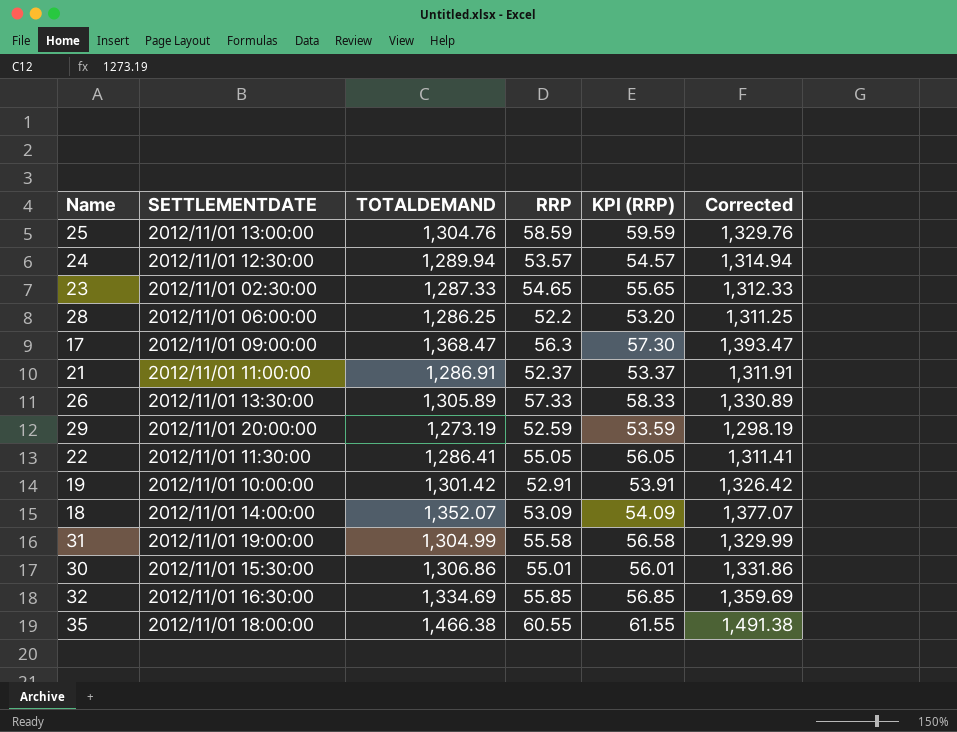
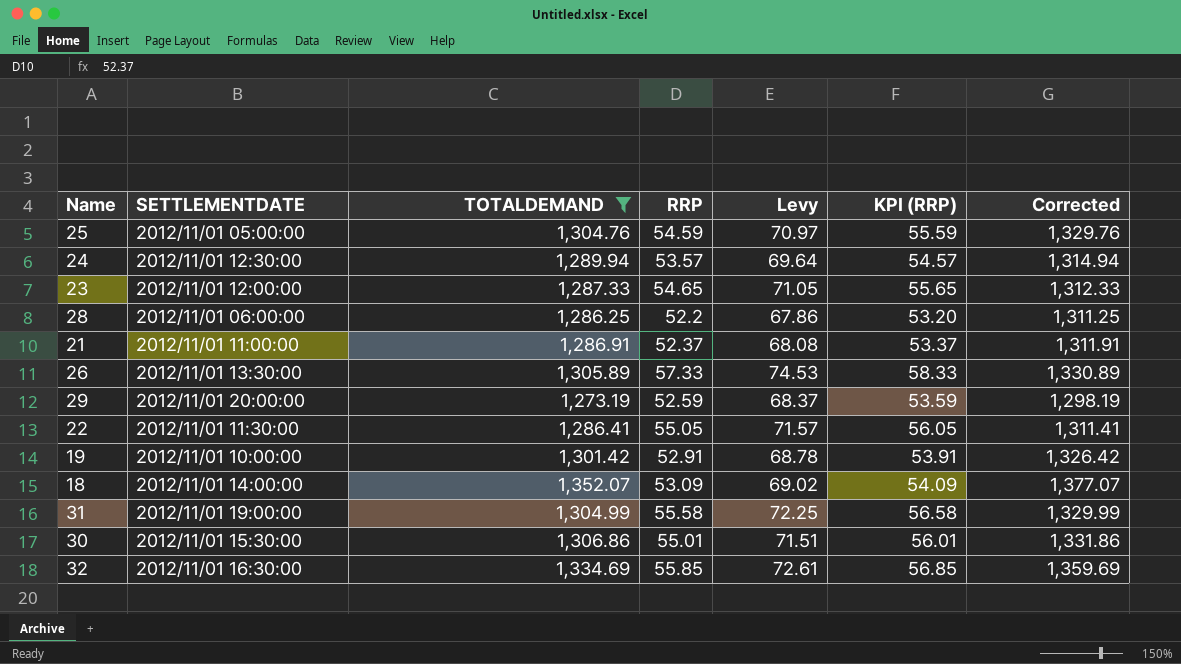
filter: none -> TOTALDEMAND <= 1,352.07
column Levy | formula: none -> [RRP] * 1.3
25 | SETTLEMENTDATE: 2012/11/01 13:00:00 -> 2012/11/01 05:00:00
25 | RRP: 58.59 -> 54.59
25 | KPI (RRP): 59.59 -> 55.59
23 | SETTLEMENTDATE: 2012/11/01 02:30:00 -> 2012/11/01 12:00:00

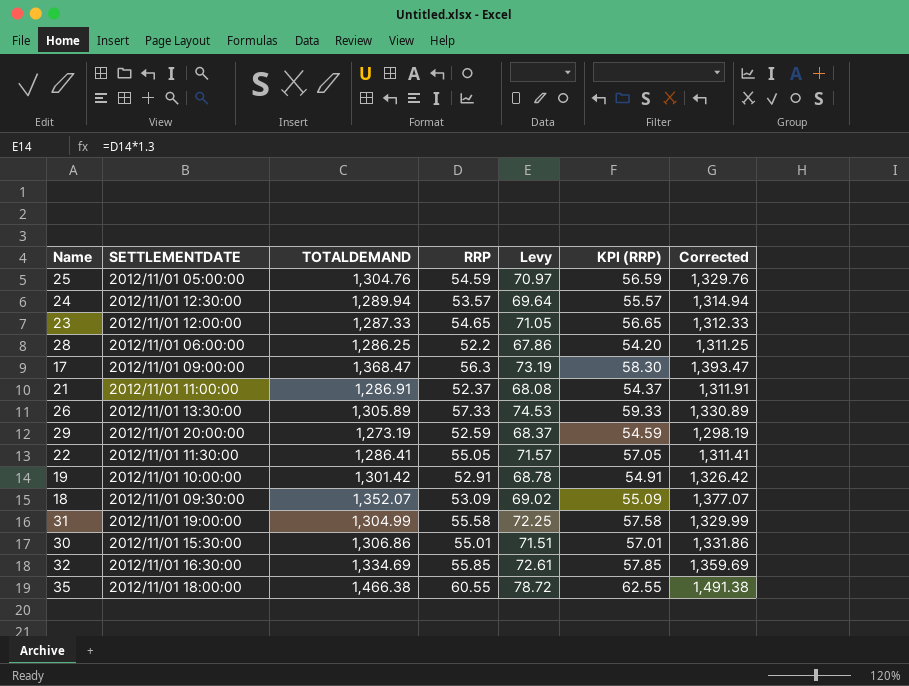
filter: TOTALDEMAND <= 1,352.07 -> none
column KPI (RRP) | formula: [RRP] + 1 -> [RRP] + 2
18 | SETTLEMENTDATE: 2012/11/01 14:00:00 -> 2012/11/01 09:30:00

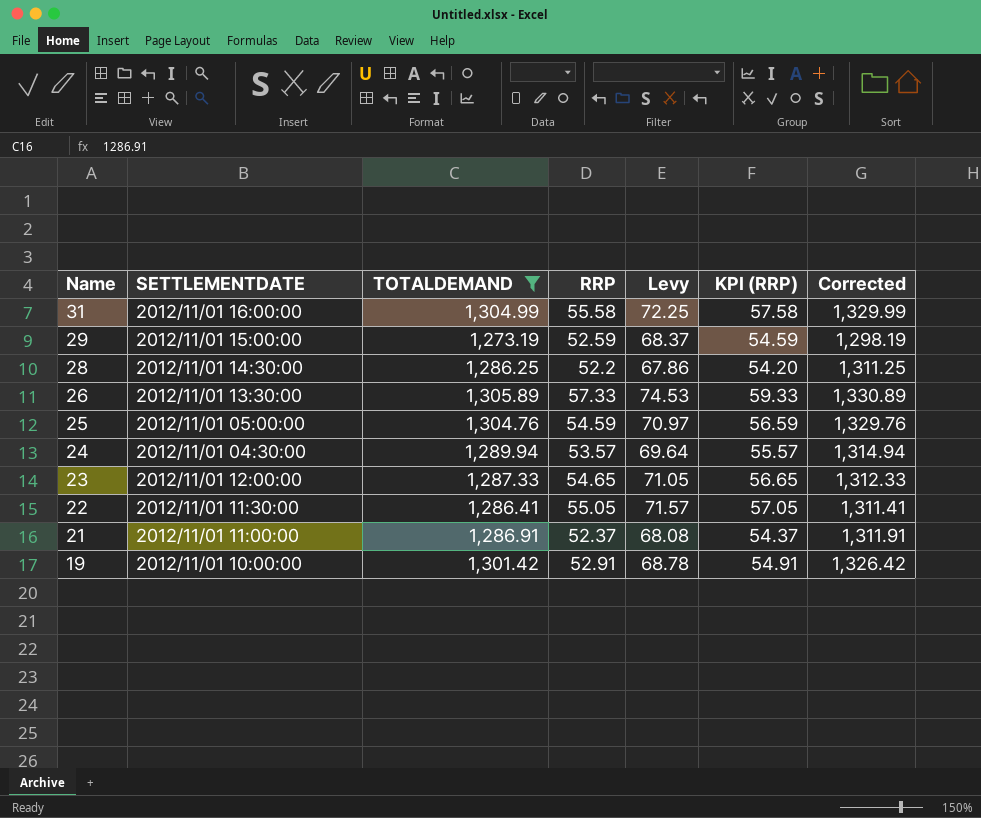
filter: none -> TOTALDEMAND <= 1,305.89
row order: none -> Name descending
31 | SETTLEMENTDATE: 2012/11/01 19:00:00 -> 2012/11/01 16:00:00
29 | SETTLEMENTDATE: 2012/11/01 20:00:00 -> 2012/11/01 15:00:00
28 | SETTLEMENTDATE: 2012/11/01 06:00:00 -> 2012/11/01 14:30:00
24 | SETTLEMENTDATE: 2012/11/01 12:30:00 -> 2012/11/01 04:30:00

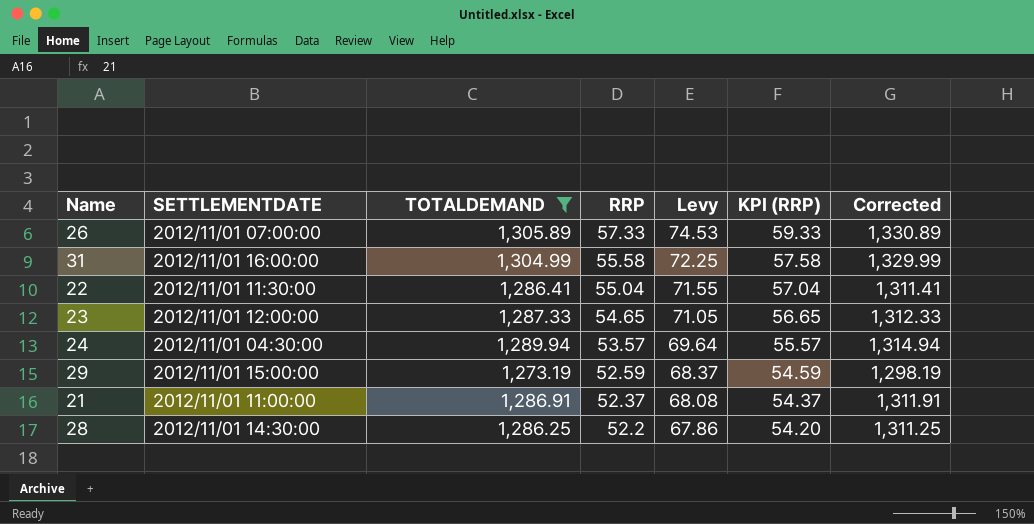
row order: Name descending -> RRP descending
row 25: 2012/11/01 05:00:00 | 1,304.76 | 54.59 | 70.97 | 56.59 | 1,329.76 -> none
row 19: 2012/11/01 10:00:00 | 1,301.42 | 52.91 | 68.78 | 54.91 | 1,326.42 -> none
26 | SETTLEMENTDATE: 2012/11/01 13:30:00 -> 2012/11/01 07:00:00
22 | RRP: 55.05 -> 55.04
22 | Levy: 71.57 -> 71.55
22 | KPI (RRP): 57.05 -> 57.04

